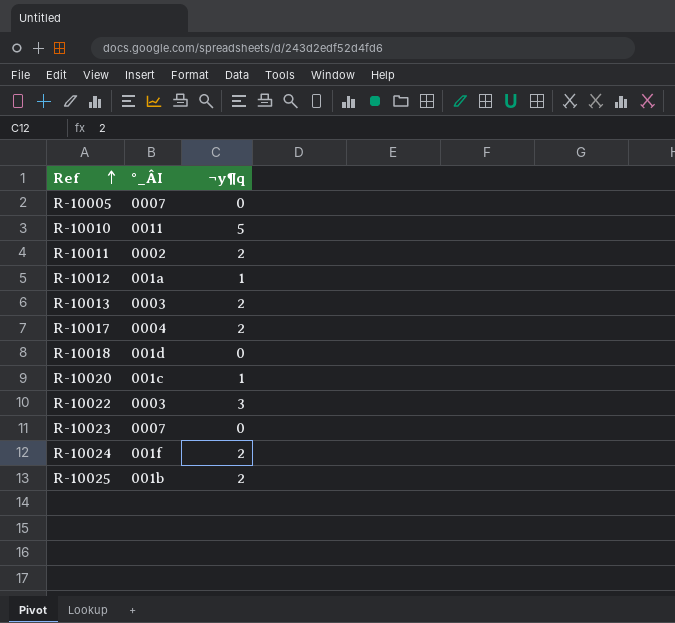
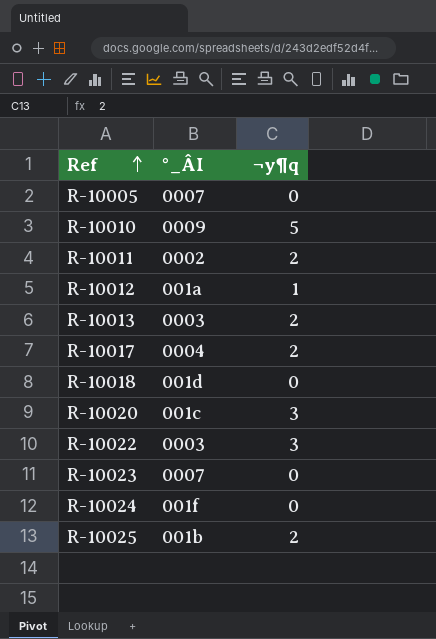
R-10010 | °_ÂI: 0011 -> 0009
R-10020 | ¬y¶q: 1 -> 3
R-10024 | ¬y¶q: 2 -> 0

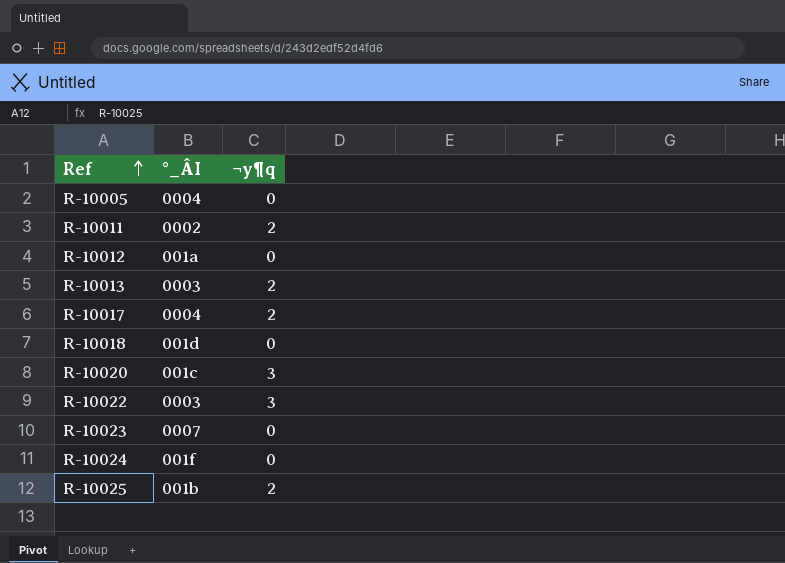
row R-10010: 0009 | 5 -> none
R-10005 | °_ÂI: 0007 -> 0004
R-10012 | ¬y¶q: 1 -> 0

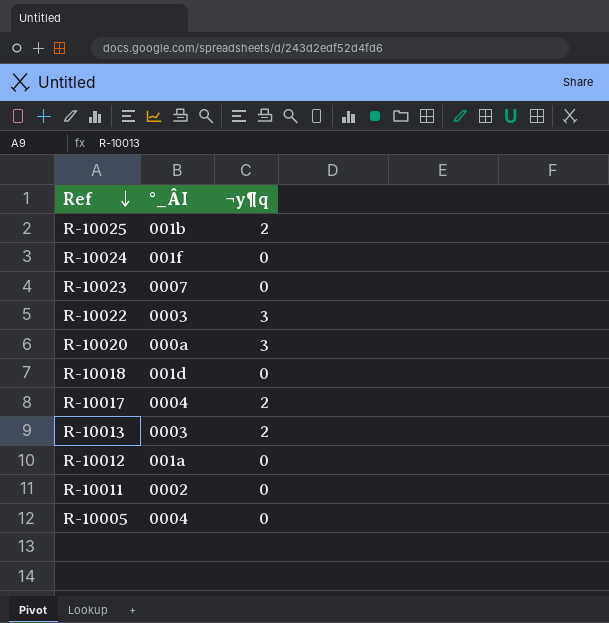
row order: Ref ascending -> Ref descending
R-10020 | °_ÂI: 001c -> 000a
R-10011 | ¬y¶q: 2 -> 0

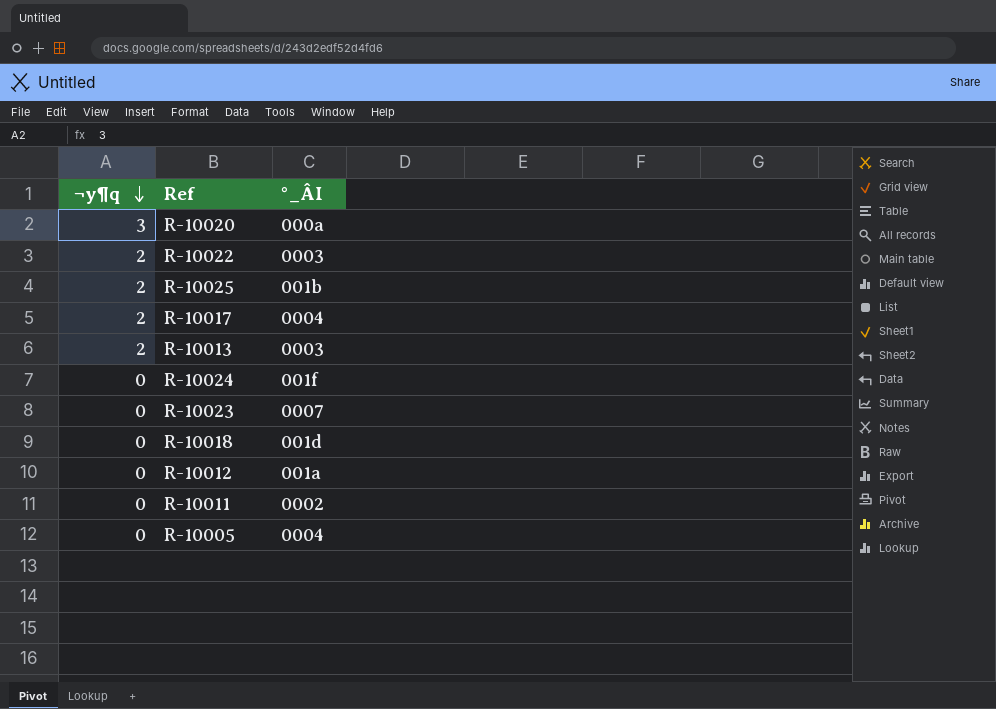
row order: Ref descending -> ¬y¶q descending
column ¬y¶q | position: 3 -> 1
R-10022 | ¬y¶q: 3 -> 2

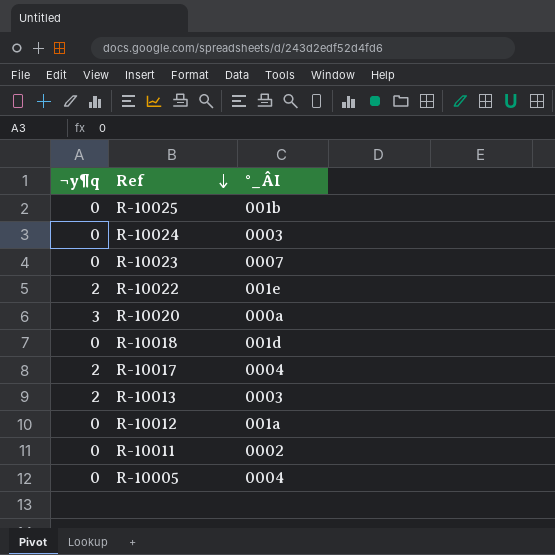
row order: ¬y¶q descending -> Ref descending
R-10025 | ¬y¶q: 2 -> 0
R-10024 | °_ÂI: 001f -> 0003
R-10022 | °_ÂI: 0003 -> 001e

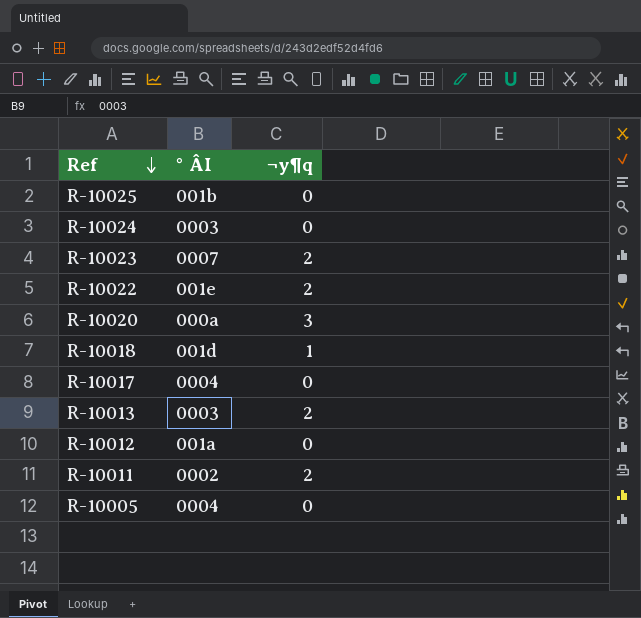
column name: °_ÂI -> ° ÂI
column ¬y¶q | position: 1 -> 3
R-10023 | ¬y¶q: 0 -> 2
R-10018 | ¬y¶q: 0 -> 1
R-10017 | ¬y¶q: 2 -> 0
R-10011 | ¬y¶q: 0 -> 2

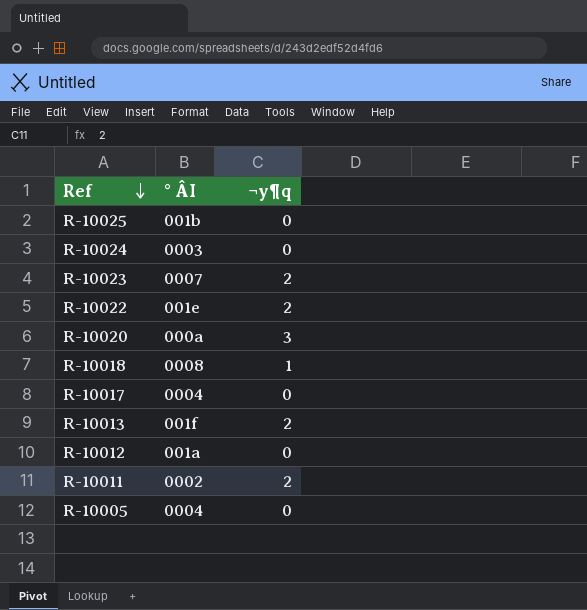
R-10018 | ° ÂI: 001d -> 0008
R-10013 | ° ÂI: 0003 -> 001f

